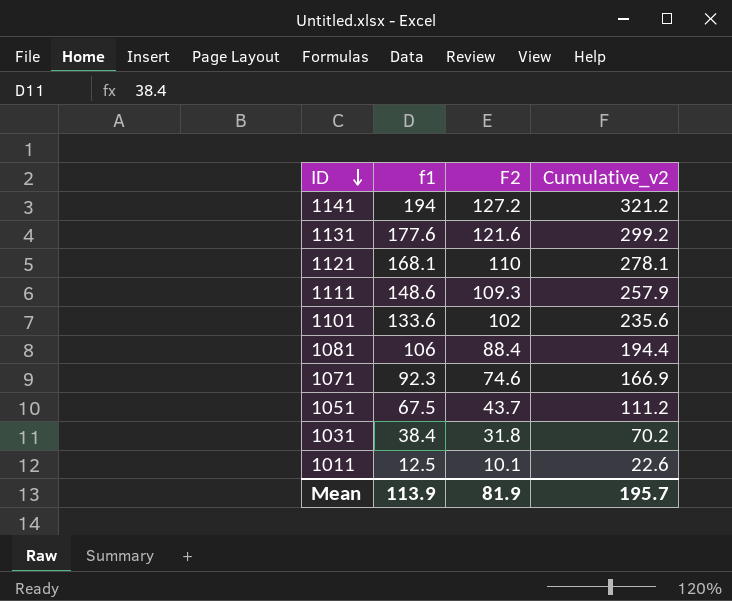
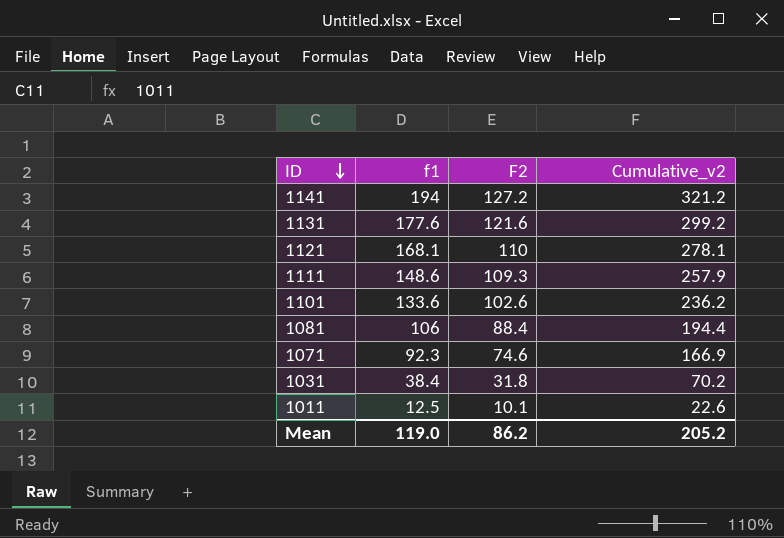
row 1051: 67.5 | 43.7 | 111.2 -> none
1101 | F2: 102 -> 102.6
1101 | Cumulative_v2: 235.6 -> 236.2
Mean | f1: 113.9 -> 119.0
Mean | F2: 81.9 -> 86.2
Mean | Cumulative_v2: 195.7 -> 205.2

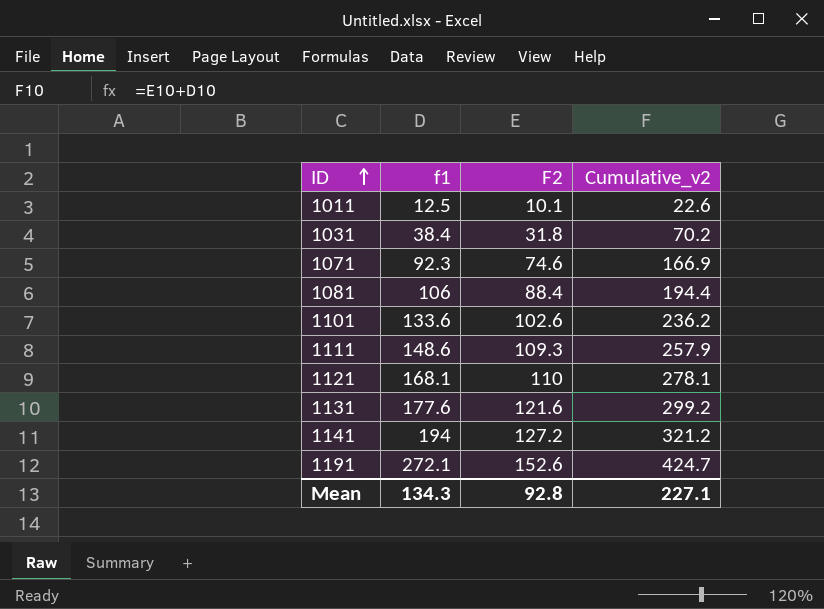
row order: ID descending -> ID ascending
row 1191: none -> 272.1 | 152.6 | 424.7
Mean | f1: 119.0 -> 134.3
Mean | F2: 86.2 -> 92.8
Mean | Cumulative_v2: 205.2 -> 227.1

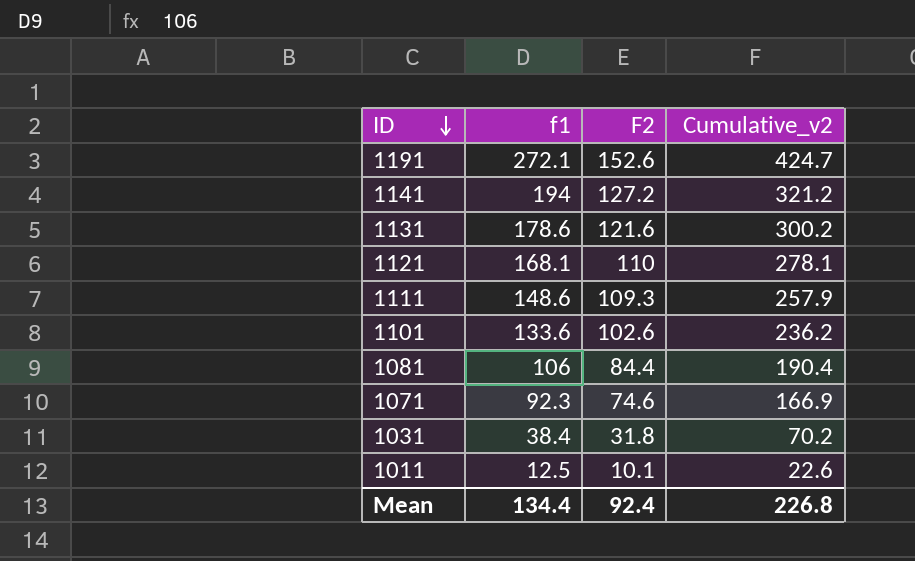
row order: ID ascending -> ID descending
1131 | f1: 177.6 -> 178.6
1131 | Cumulative_v2: 299.2 -> 300.2
1081 | F2: 88.4 -> 84.4
1081 | Cumulative_v2: 194.4 -> 190.4
Mean | f1: 134.3 -> 134.4
Mean | F2: 92.8 -> 92.4
Mean | Cumulative_v2: 227.1 -> 226.8

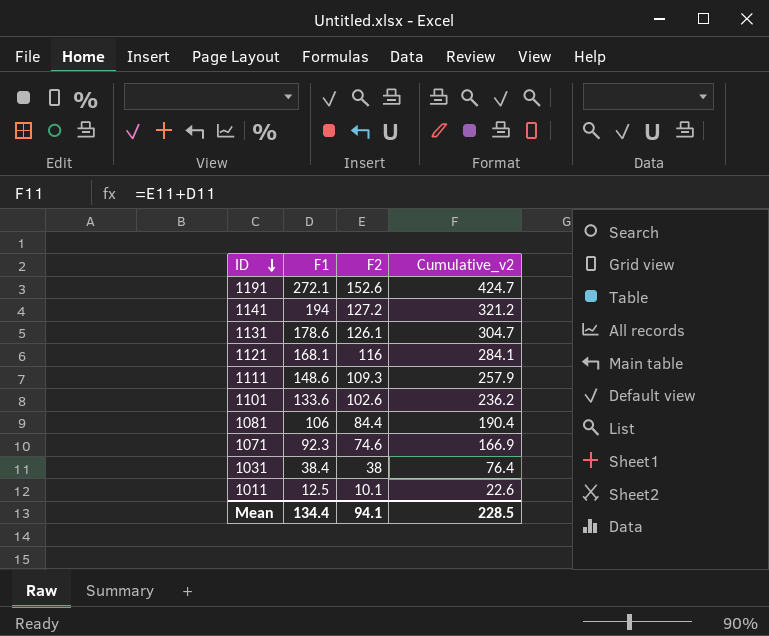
column name: f1 -> F1
1131 | F2: 121.6 -> 126.1
1131 | Cumulative_v2: 300.2 -> 304.7
1121 | F2: 110 -> 116
1121 | Cumulative_v2: 278.1 -> 284.1
1031 | F2: 31.8 -> 38
1031 | Cumulative_v2: 70.2 -> 76.4
Mean | F2: 92.4 -> 94.1
Mean | Cumulative_v2: 226.8 -> 228.5

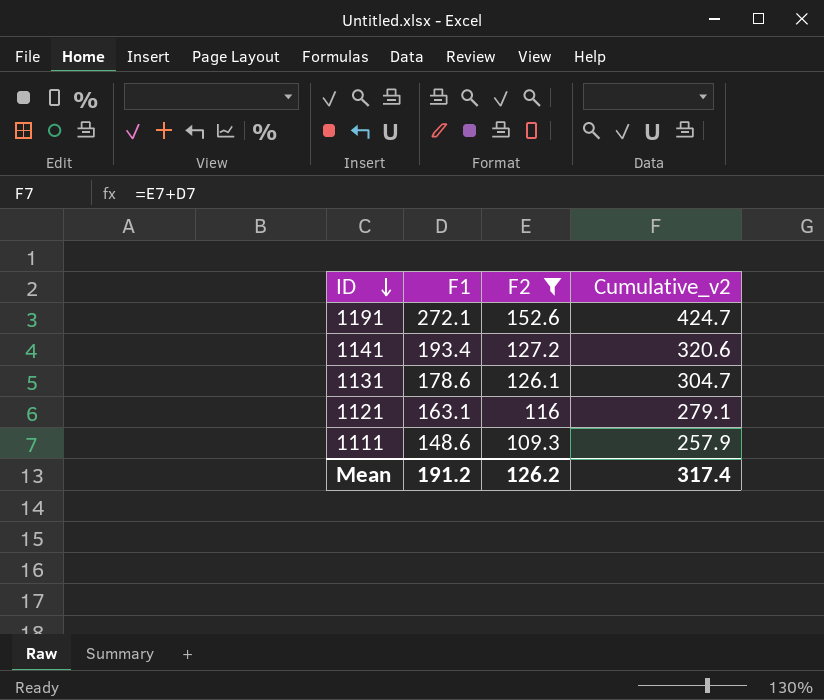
filter: none -> F2 >= 109.3
1141 | F1: 194 -> 193.4
1141 | Cumulative_v2: 321.2 -> 320.6
1121 | F1: 168.1 -> 163.1
1121 | Cumulative_v2: 284.1 -> 279.1
Mean | F1: 134.4 -> 191.2
Mean | F2: 94.1 -> 126.2
Mean | Cumulative_v2: 228.5 -> 317.4

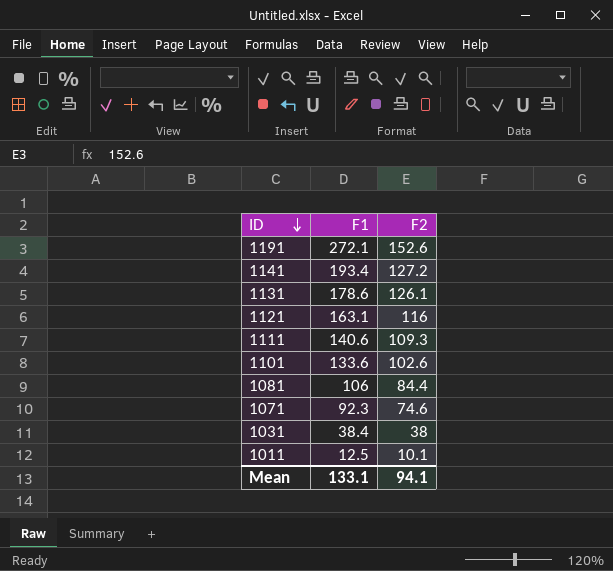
filter: F2 >= 109.3 -> none
column Cumulative_v2 | formula: [F1] + [F2] -> none
1111 | F1: 148.6 -> 140.6
Mean | F1: 191.2 -> 133.1
Mean | F2: 126.2 -> 94.1

